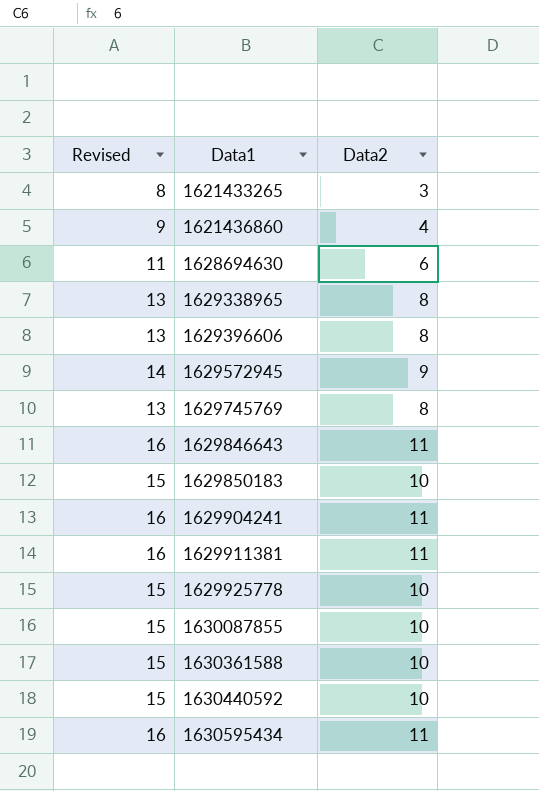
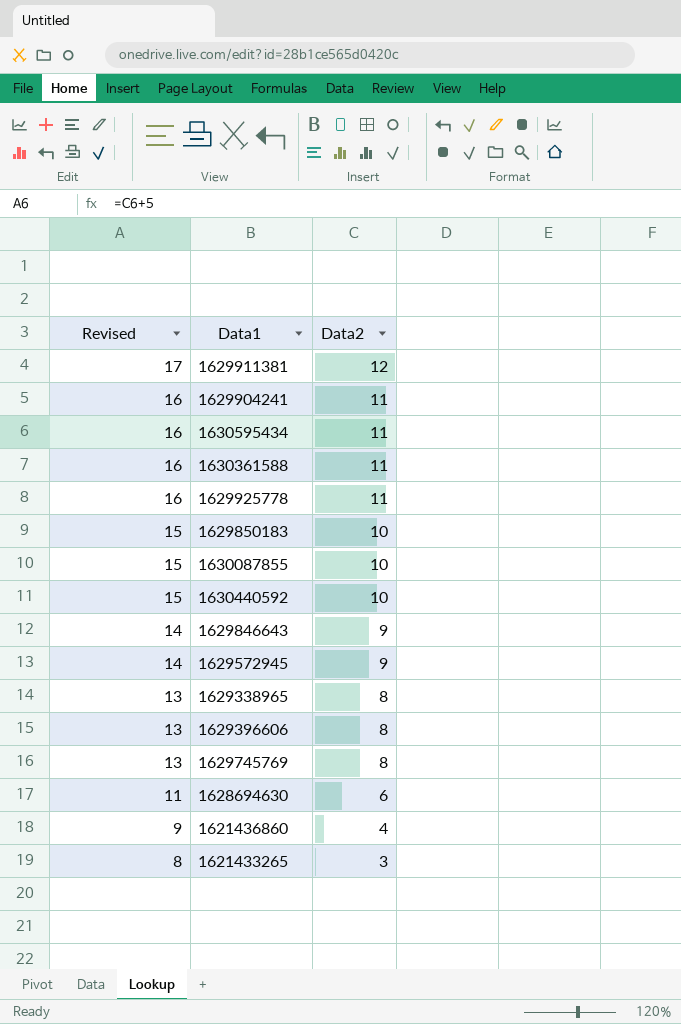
row order: Data1 ascending -> Revised descending
1629911381 | Revised: 16 -> 17
1629911381 | Data2: 11 -> 12
1630361588 | Revised: 15 -> 16
1630361588 | Data2: 10 -> 11
1629925778 | Revised: 15 -> 16
1629925778 | Data2: 10 -> 11
1629846643 | Revised: 16 -> 14
1629846643 | Data2: 11 -> 9

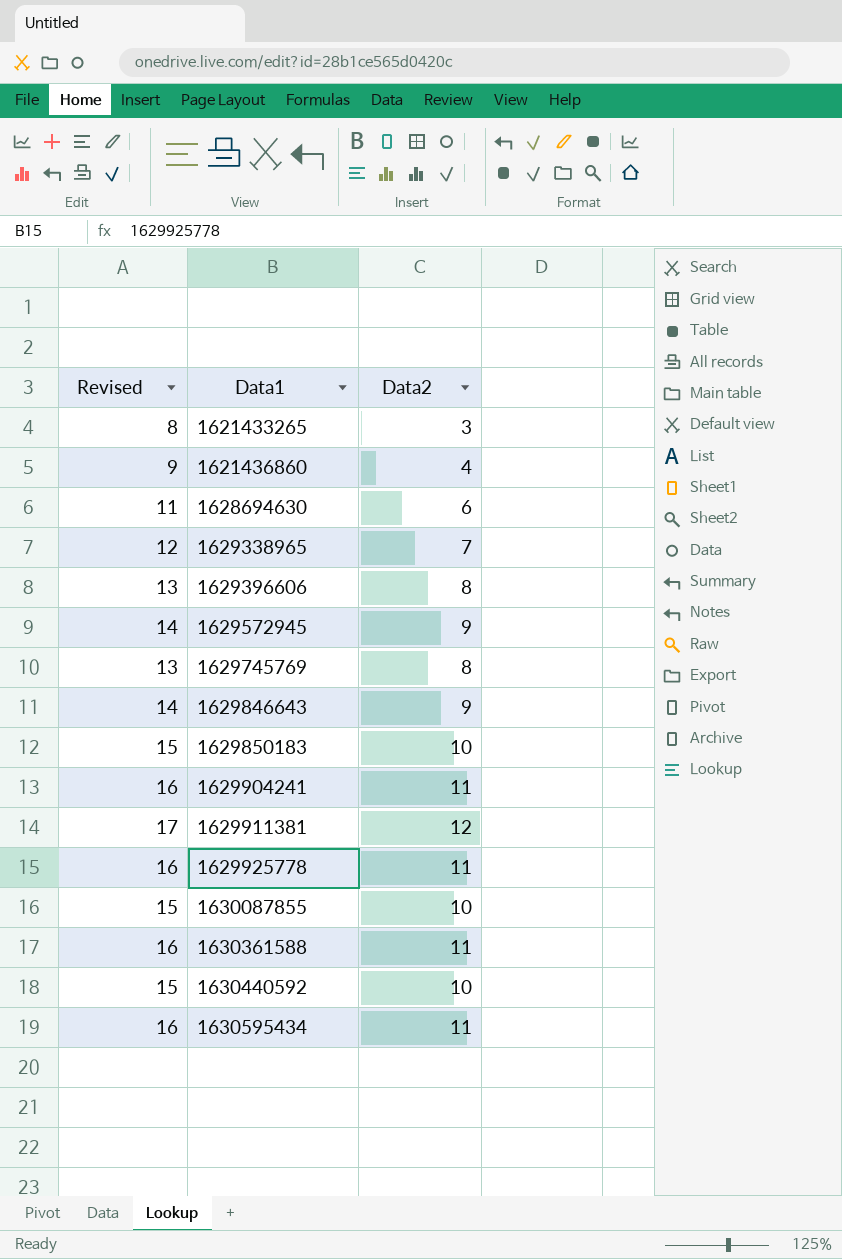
row order: Revised descending -> Data1 ascending
1629338965 | Revised: 13 -> 12
1629338965 | Data2: 8 -> 7

